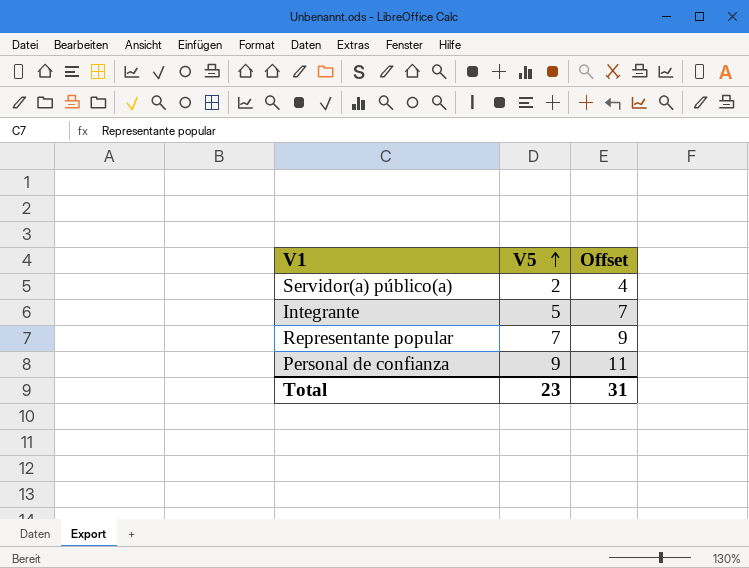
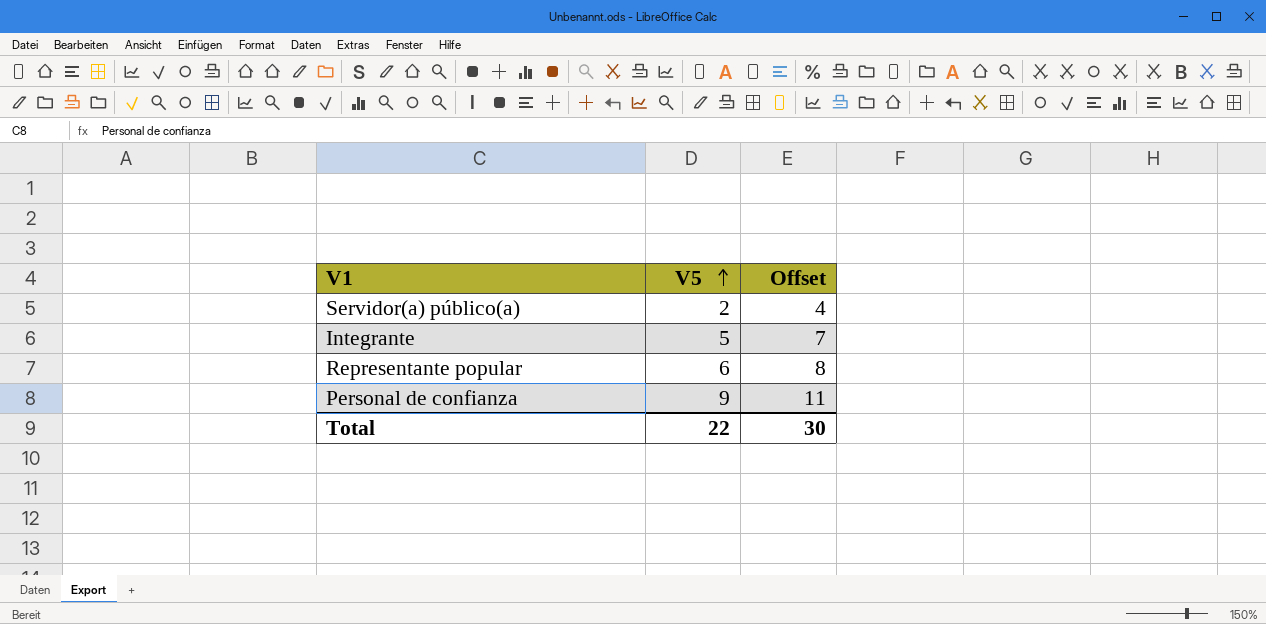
Representante popular | V5: 7 -> 6
Representante popular | Offset: 9 -> 8
Total | V5: 23 -> 22
Total | Offset: 31 -> 30

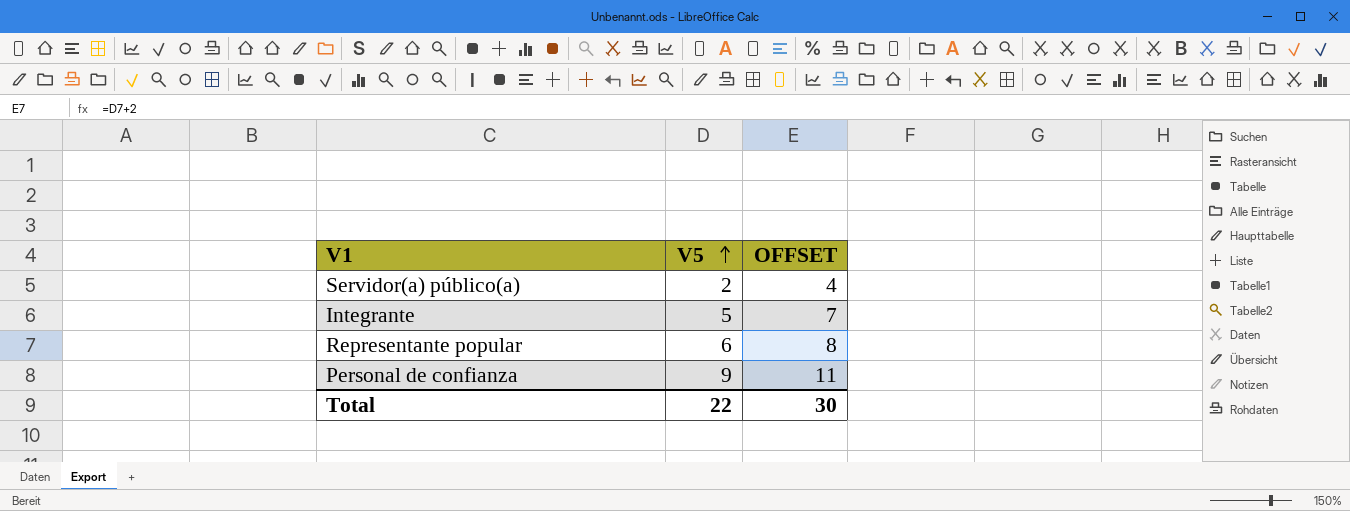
column name: Offset -> OFFSET

